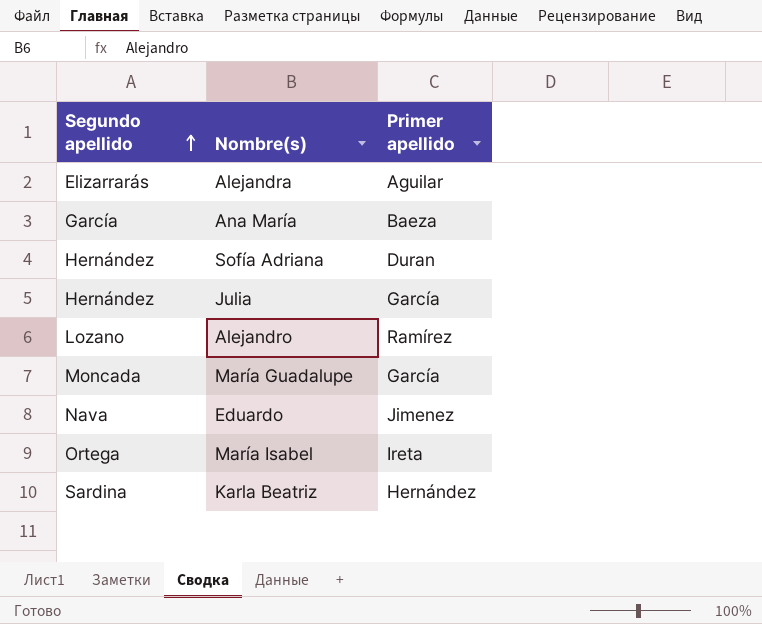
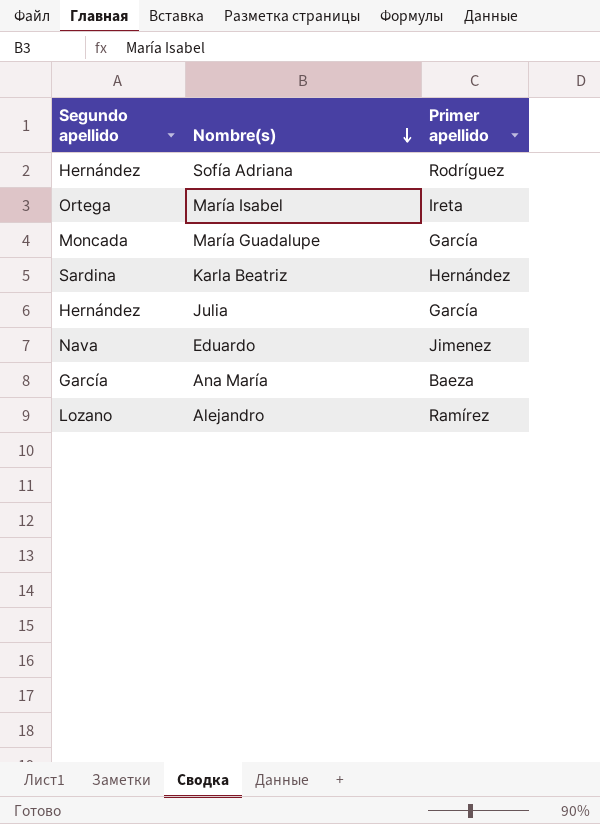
row order: Segundo apellido ascending -> Nombre(s) descending
row Alejandra: Elizarrarás | Aguilar -> none
Sofía Adriana | Primer apellido: Duran -> Rodríguez

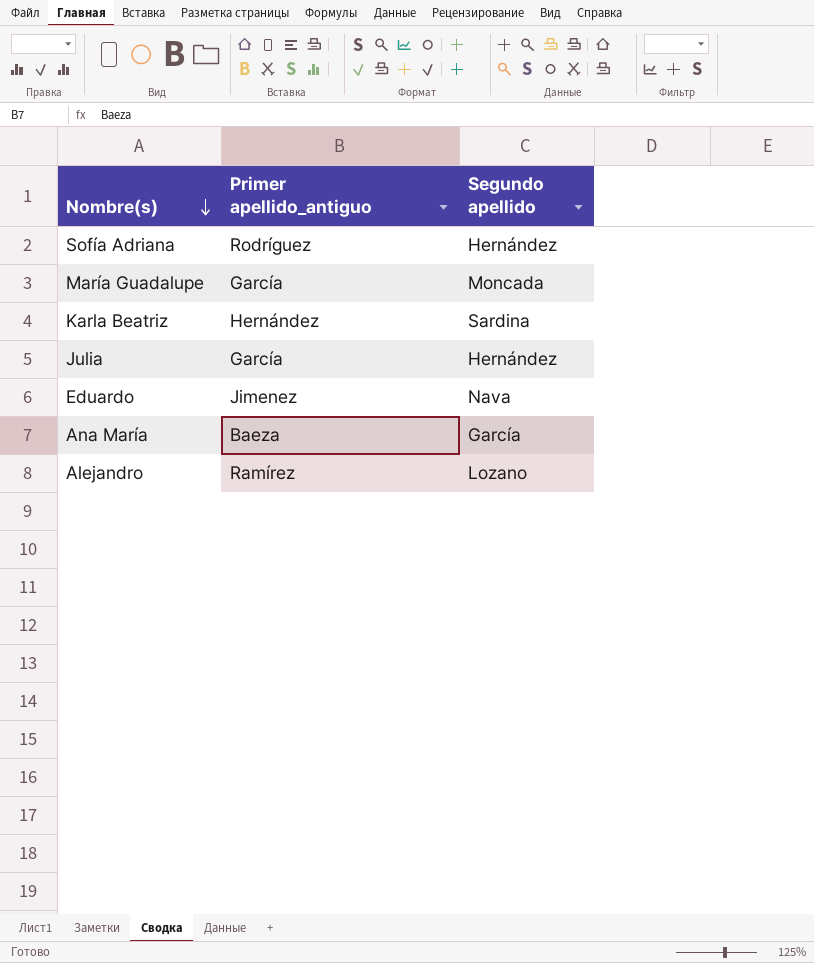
column name: Primer apellido -> Primer apellido_antiguo
column Segundo apellido | position: 1 -> 3
row María Isabel: Ortega | Ireta -> none

